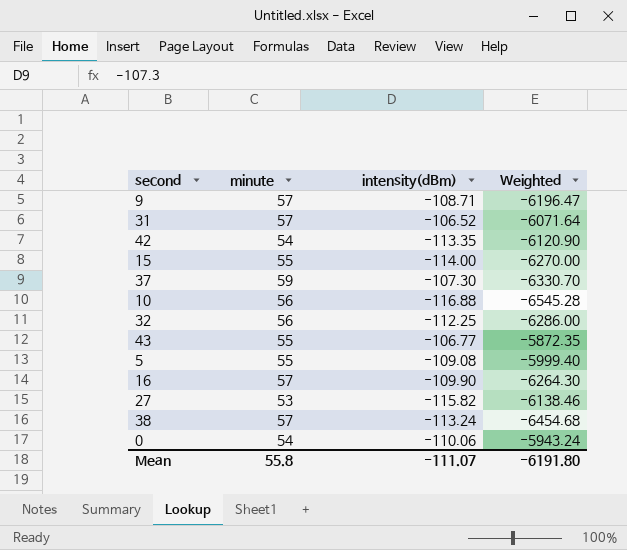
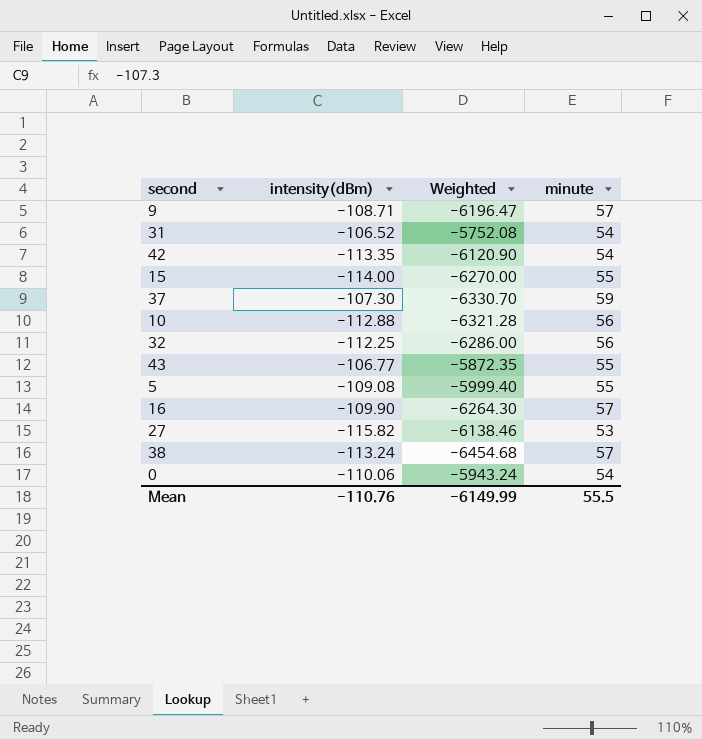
column minute | position: 2 -> 4
31 | Weighted: -6071.64 -> -5752.08
31 | minute: 57 -> 54
10 | intensity(dBm): -116.88 -> -112.88
10 | Weighted: -6545.28 -> -6321.28
Mean | intensity(dBm): -111.07 -> -110.76
Mean | Weighted: -6191.80 -> -6149.99
Mean | minute: 55.8 -> 55.5

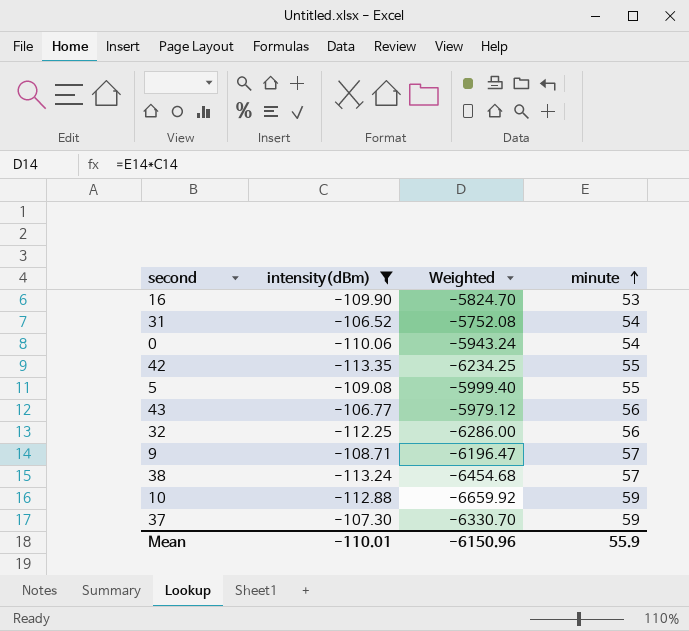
filter: none -> intensity(dBm) >= -113.35
row order: none -> minute ascending
16 | Weighted: -6264.30 -> -5824.70
16 | minute: 57 -> 53
42 | Weighted: -6120.90 -> -6234.25
42 | minute: 54 -> 55
43 | Weighted: -5872.35 -> -5979.12
43 | minute: 55 -> 56
10 | Weighted: -6321.28 -> -6659.92
10 | minute: 56 -> 59
Mean | intensity(dBm): -110.76 -> -110.01
Mean | Weighted: -6149.99 -> -6150.96
Mean | minute: 55.5 -> 55.9

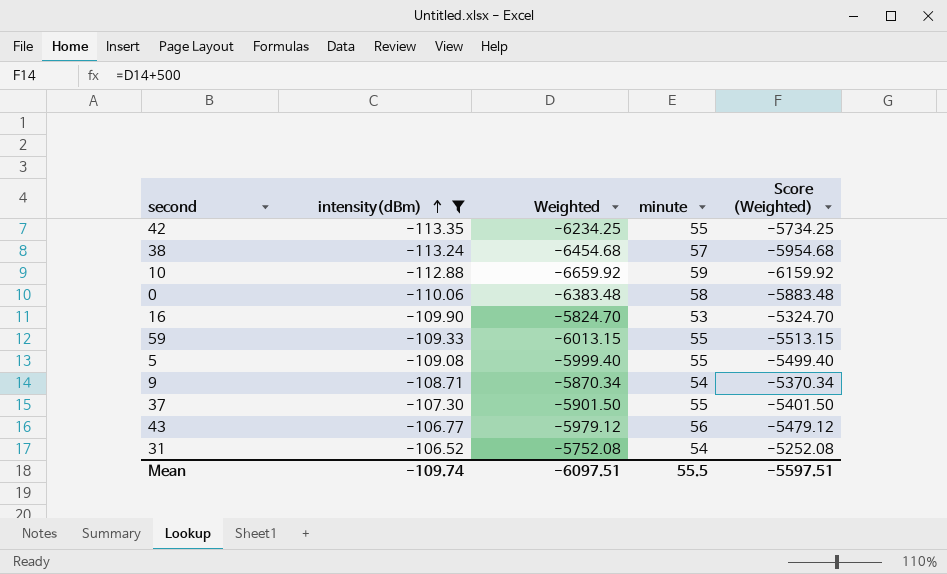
row order: minute ascending -> intensity(dBm) ascending
column Score (Weighted) | formula: none -> [Weighted] + 500
row 32: -112.25 | -6286.00 | 56 -> none
0 | Weighted: -5943.24 -> -6383.48
0 | minute: 54 -> 58
row 59: none -> -109.33 | -6013.15 | 55 | -5513.15
9 | Weighted: -6196.47 -> -5870.34
9 | minute: 57 -> 54
37 | Weighted: -6330.70 -> -5901.50
37 | minute: 59 -> 55
Mean | intensity(dBm): -110.01 -> -109.74
Mean | Weighted: -6150.96 -> -6097.51
Mean | minute: 55.9 -> 55.5

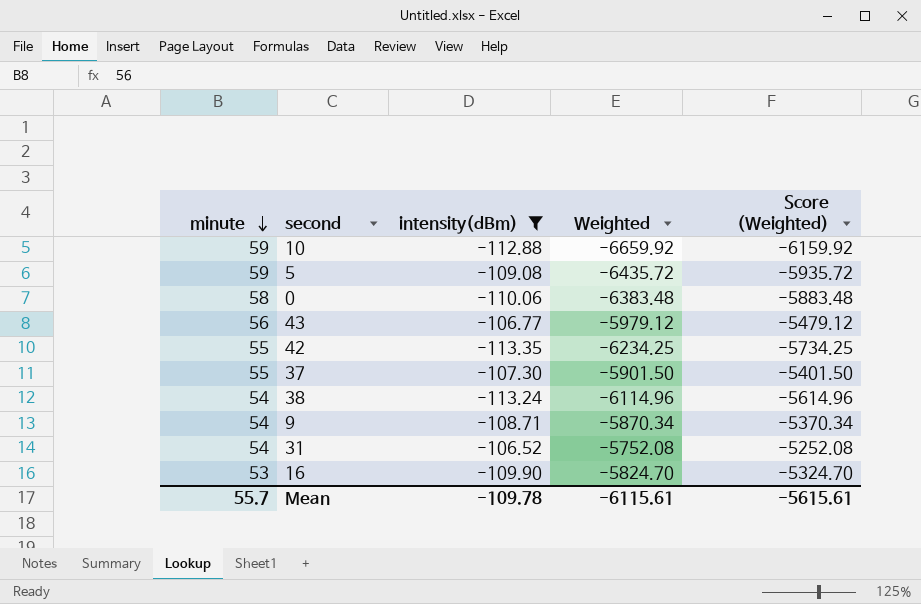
row order: intensity(dBm) ascending -> minute descending
column minute | position: 4 -> 1
row 59: -109.33 | -6013.15 | 55 | -5513.15 -> none
5 | minute: 55 -> 59
5 | Weighted: -5999.40 -> -6435.72
5 | Score (Weighted): -5499.40 -> -5935.72
38 | minute: 57 -> 54
38 | Weighted: -6454.68 -> -6114.96
38 | Score (Weighted): -5954.68 -> -5614.96
Mean | minute: 55.5 -> 55.7
Mean | intensity(dBm): -109.74 -> -109.78
Mean | Weighted: -6097.51 -> -6115.61
Mean | Score (Weighted): -5597.51 -> -5615.61

